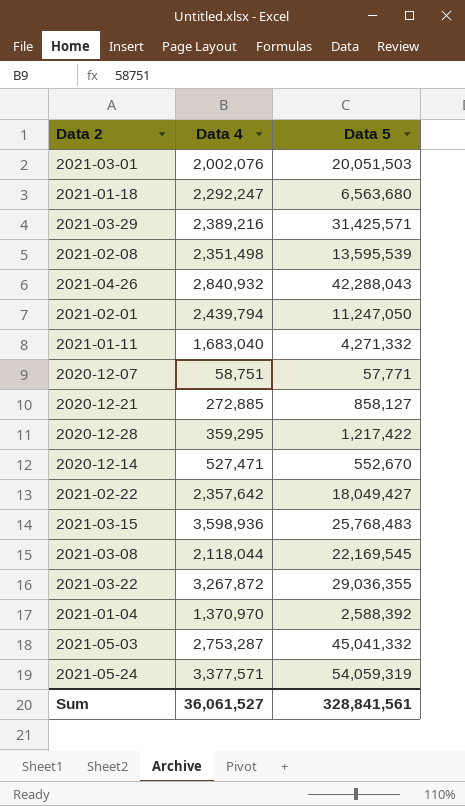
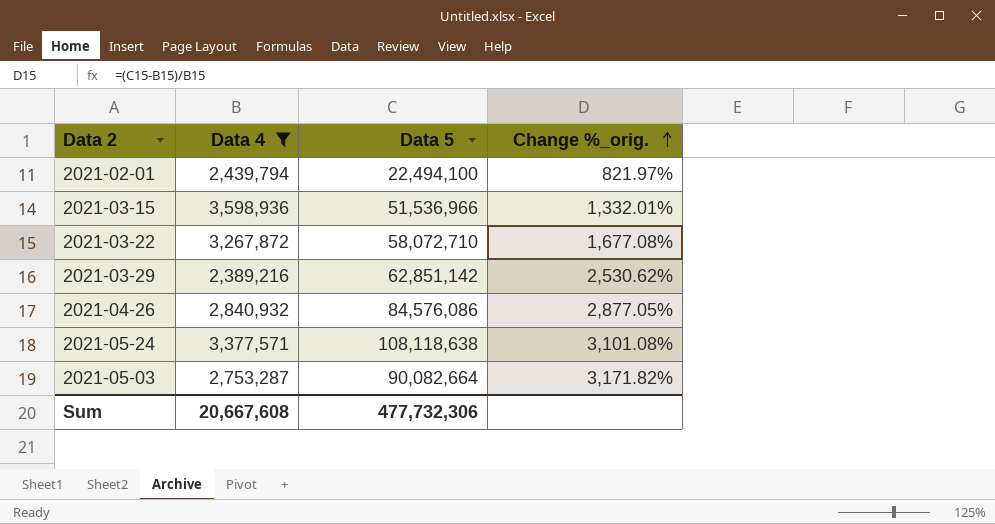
filter: none -> Data 4 >= 2,389,216
row order: none -> Change %_orig. ascending
column Change %_orig. | formula: none -> ([Data 5] - [Data 4]) / [Data 4]
2021-02-01 | Data 5: 11,247,050 -> 22,494,100
2021-03-15 | Data 5: 25,768,483 -> 51,536,966
2021-03-22 | Data 5: 29,036,355 -> 58,072,710
2021-03-29 | Data 5: 31,425,571 -> 62,851,142
2021-04-26 | Data 5: 42,288,043 -> 84,576,086
2021-05-24 | Data 5: 54,059,319 -> 108,118,638
2021-05-03 | Data 5: 45,041,332 -> 90,082,664
Sum | Data 4: 36,061,527 -> 20,667,608
Sum | Data 5: 328,841,561 -> 477,732,306

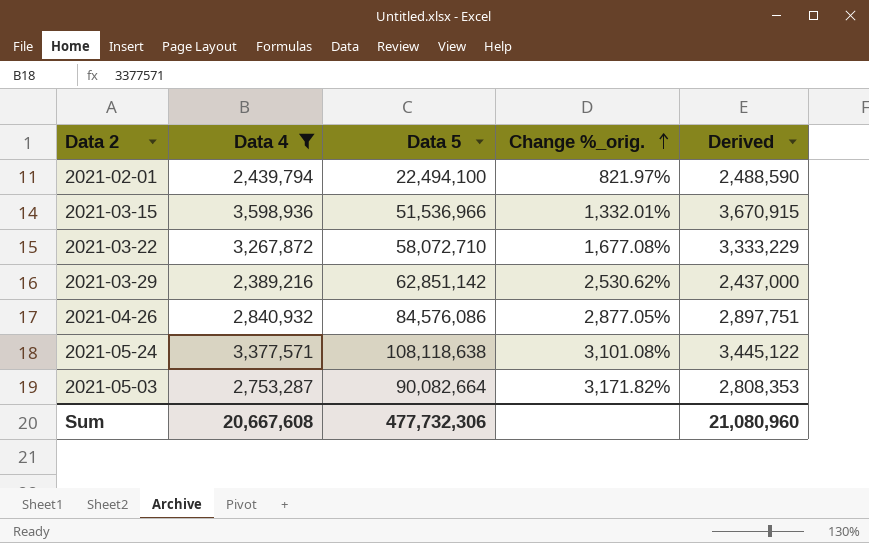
column Derived | formula: none -> [Data 4] * 1.02

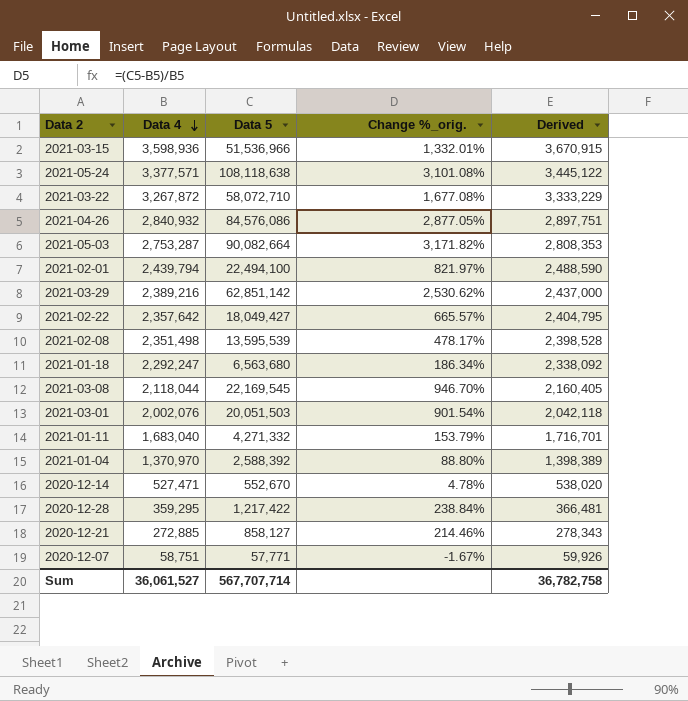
filter: Data 4 >= 2,389,216 -> none
row order: Change %_orig. ascending -> Data 4 descending
Sum | Data 4: 20,667,608 -> 36,061,527
Sum | Data 5: 477,732,306 -> 567,707,714
Sum | Derived: 21,080,960 -> 36,782,758

